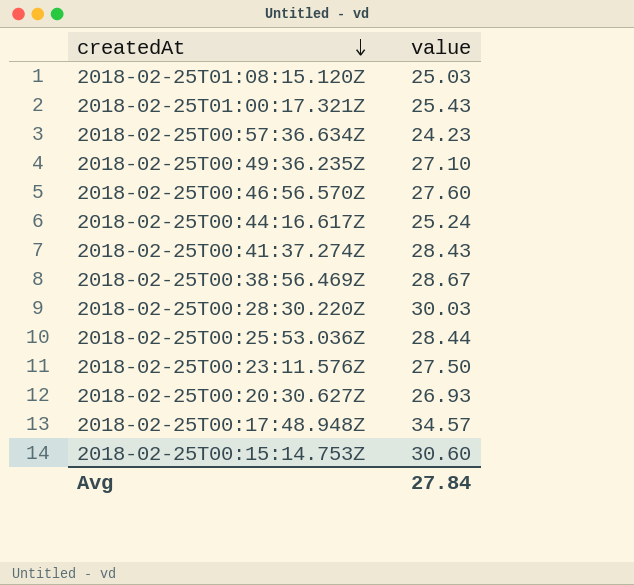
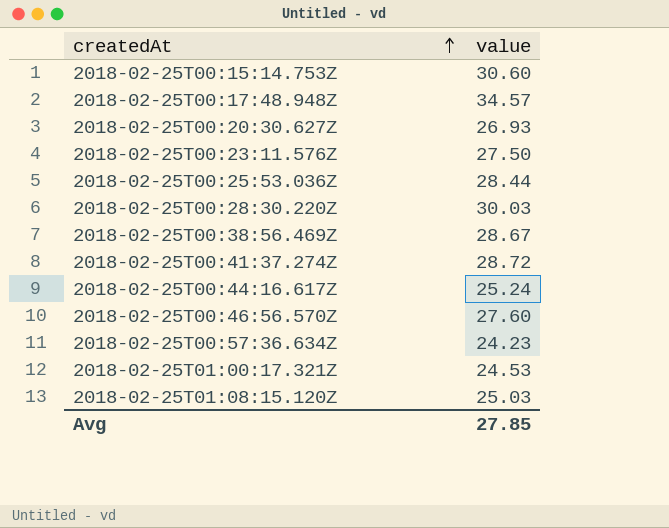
row order: createdAt descending -> createdAt ascending
row 2018-02-25T00:49:36.235Z: 27.10 -> none
2018-02-25T00:41:37.274Z | value: 28.43 -> 28.72
2018-02-25T01:00:17.321Z | value: 25.43 -> 24.53
Avg | value: 27.84 -> 27.85

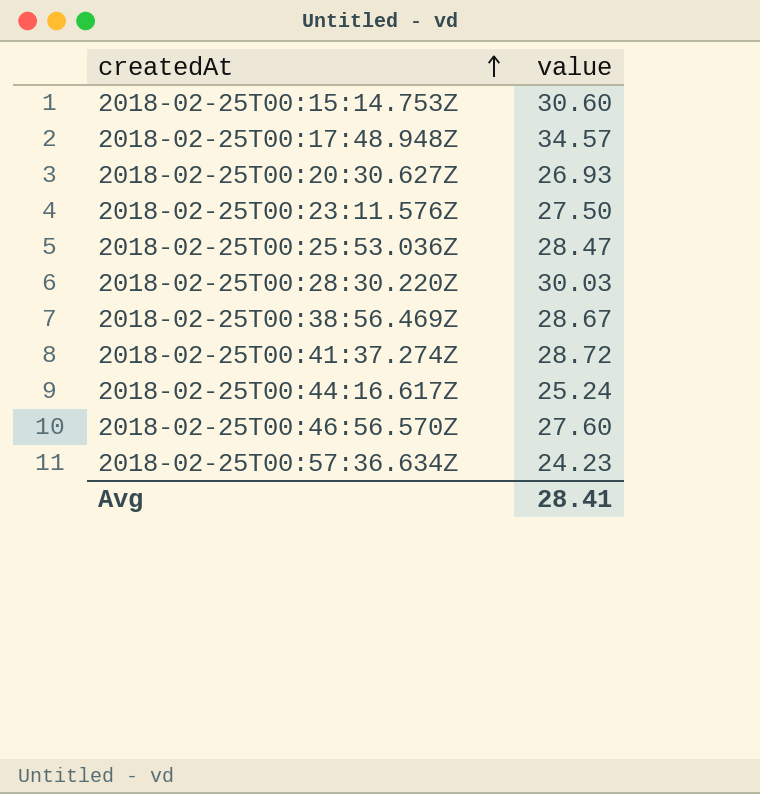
row 2018-02-25T01:00:17.321Z: 24.53 -> none
row 2018-02-25T01:08:15.120Z: 25.03 -> none
2018-02-25T00:25:53.036Z | value: 28.44 -> 28.47
Avg | value: 27.85 -> 28.41

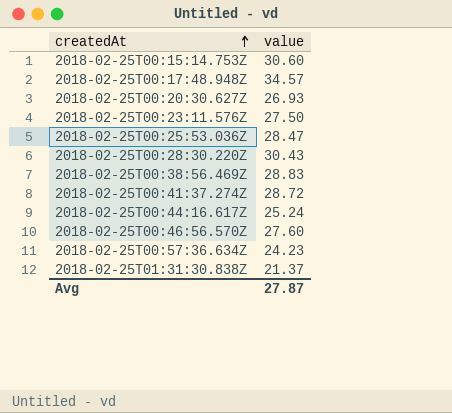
2018-02-25T00:28:30.220Z | value: 30.03 -> 30.43
2018-02-25T00:38:56.469Z | value: 28.67 -> 28.83
row 2018-02-25T01:31:30.838Z: none -> 21.37
Avg | value: 28.41 -> 27.87

